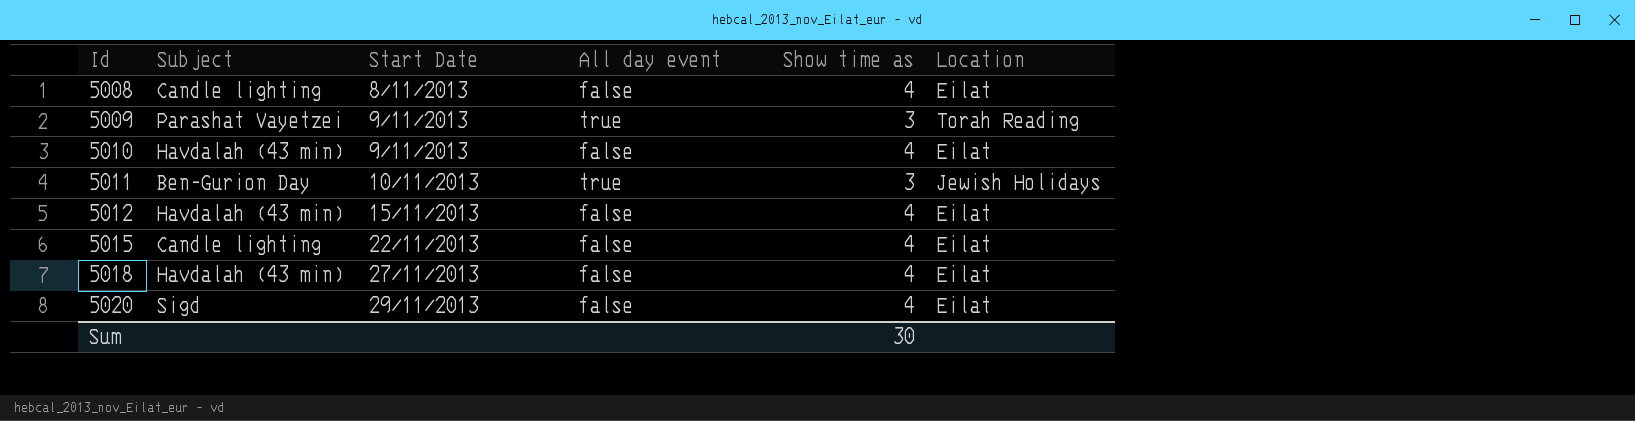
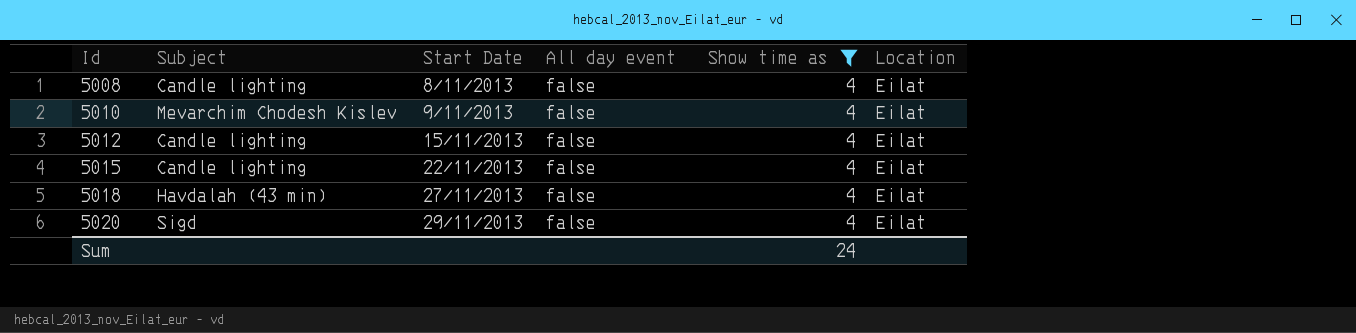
filter: none -> Show time as = 4
5010 | Subject: Havdalah (43 min) -> Mevarchim Chodesh Kislev
5012 | Subject: Havdalah (43 min) -> Candle lighting
Sum | Show time as: 30 -> 24

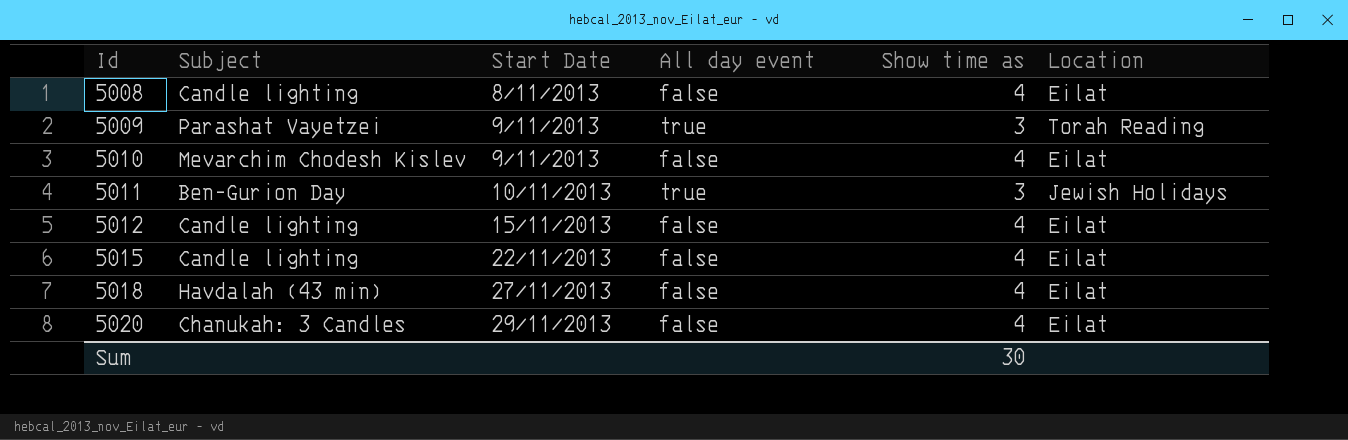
filter: Show time as = 4 -> none
5020 | Subject: Sigd -> Chanukah: 3 Candles
Sum | Show time as: 24 -> 30

